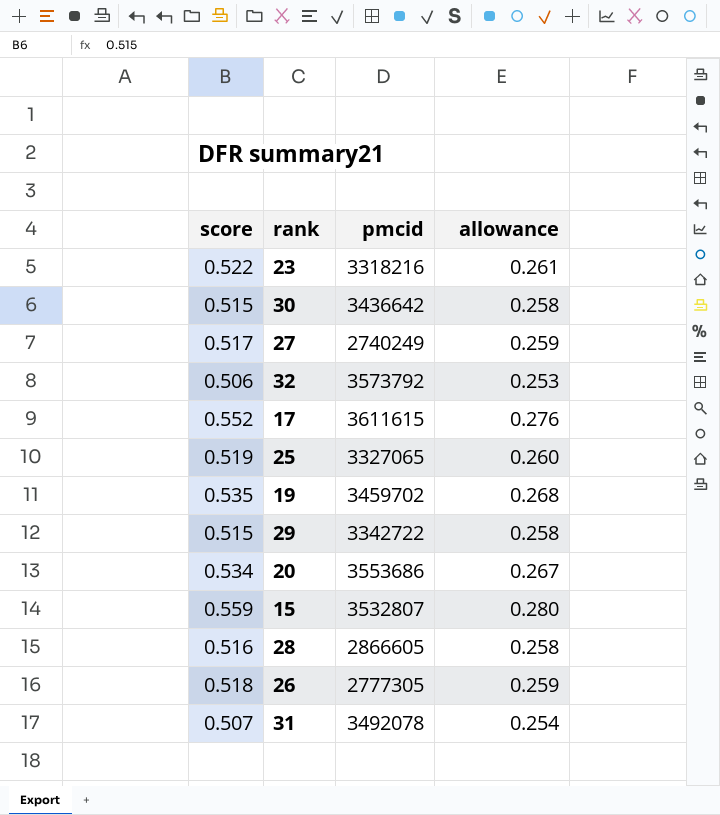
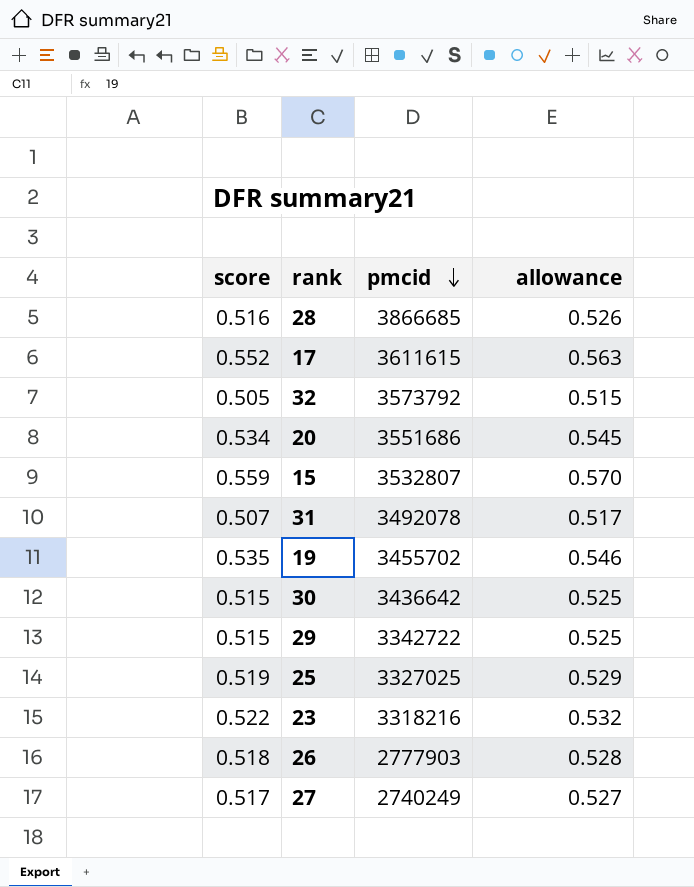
row order: none -> pmcid descending
column allowance | formula: [score] * 0.5 -> [score] * 1.02
28 | pmcid: 2866605 -> 3866685
32 | score: 0.506 -> 0.505
20 | pmcid: 3553686 -> 3551686
19 | pmcid: 3459702 -> 3455702
25 | pmcid: 3327065 -> 3327025
26 | pmcid: 2777305 -> 2777903

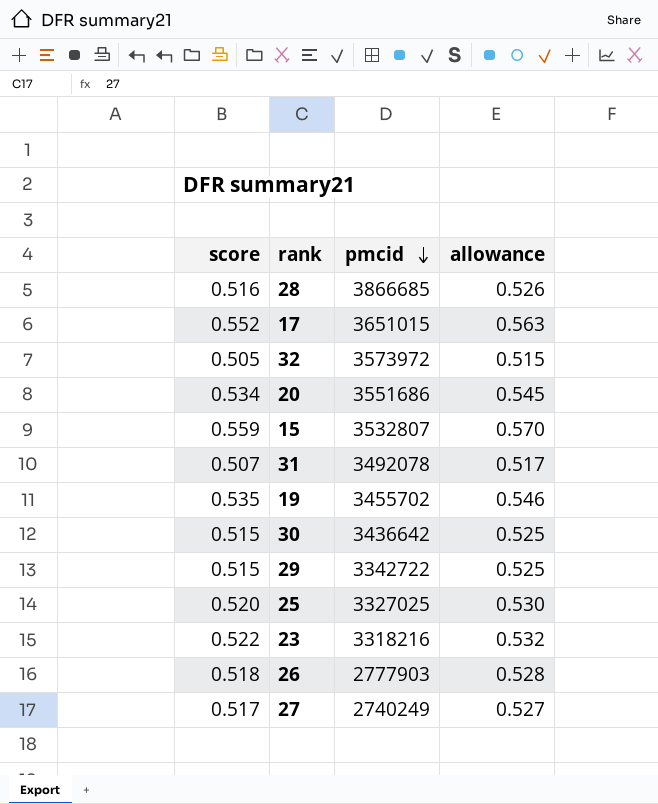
17 | pmcid: 3611615 -> 3651015
32 | pmcid: 3573792 -> 3573972
25 | score: 0.519 -> 0.520
25 | allowance: 0.529 -> 0.530

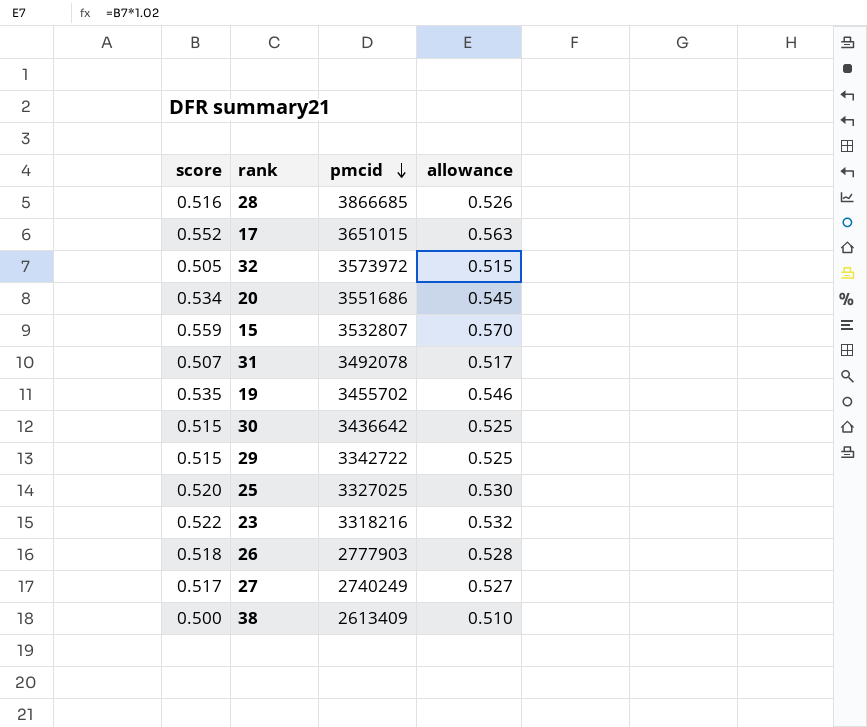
row 38: none -> 0.500 | 2613409 | 0.510

